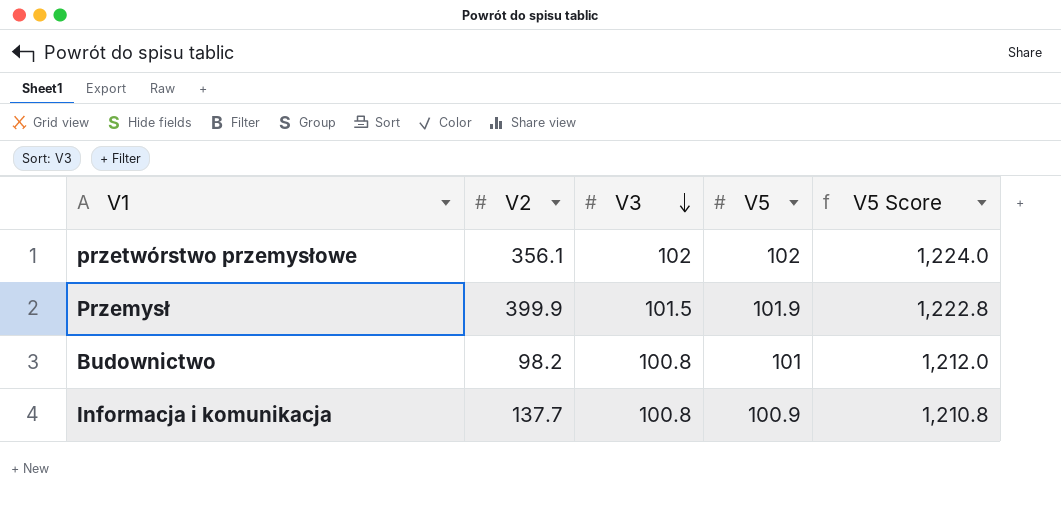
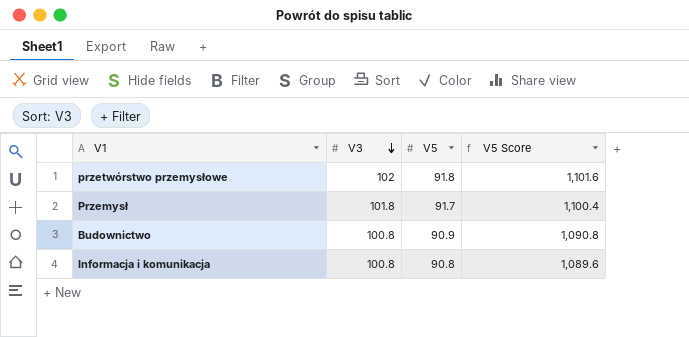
column V2 | position: 2 -> none
przetwórstwo przemysłowe | V5: 102 -> 91.8
przetwórstwo przemysłowe | V5 Score: 1,224.0 -> 1,101.6
Przemysł | V3: 101.5 -> 101.8
Przemysł | V5: 101.9 -> 91.7
Przemysł | V5 Score: 1,222.8 -> 1,100.4
Budownictwo | V5: 101 -> 90.9
Budownictwo | V5 Score: 1,212.0 -> 1,090.8
Informacja i komunikacja | V5: 100.9 -> 90.8
Informacja i komunikacja | V5 Score: 1,210.8 -> 1,089.6

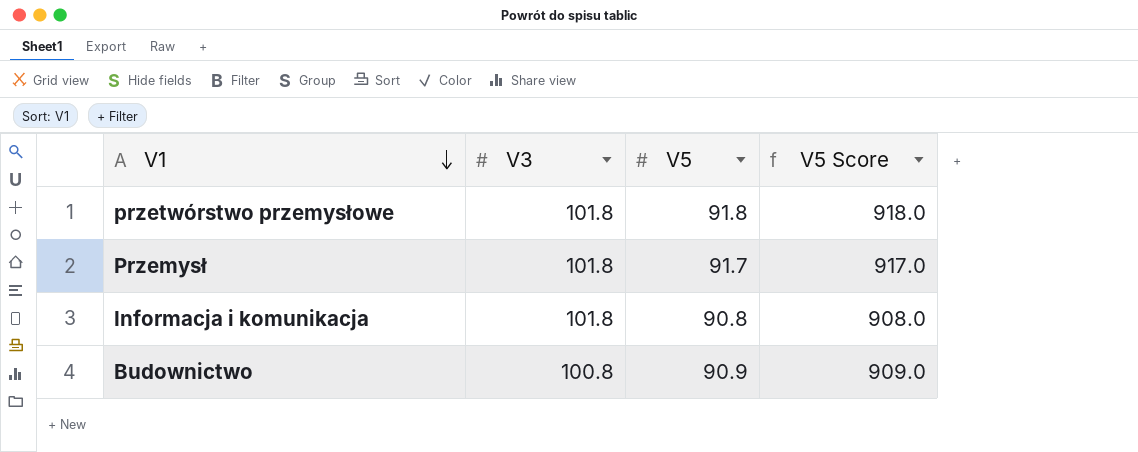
row order: V3 descending -> V1 descending
column V5 Score | formula: [V5] * 12 -> [V5] * 10
przetwórstwo przemysłowe | V3: 102 -> 101.8
Informacja i komunikacja | V3: 100.8 -> 101.8

